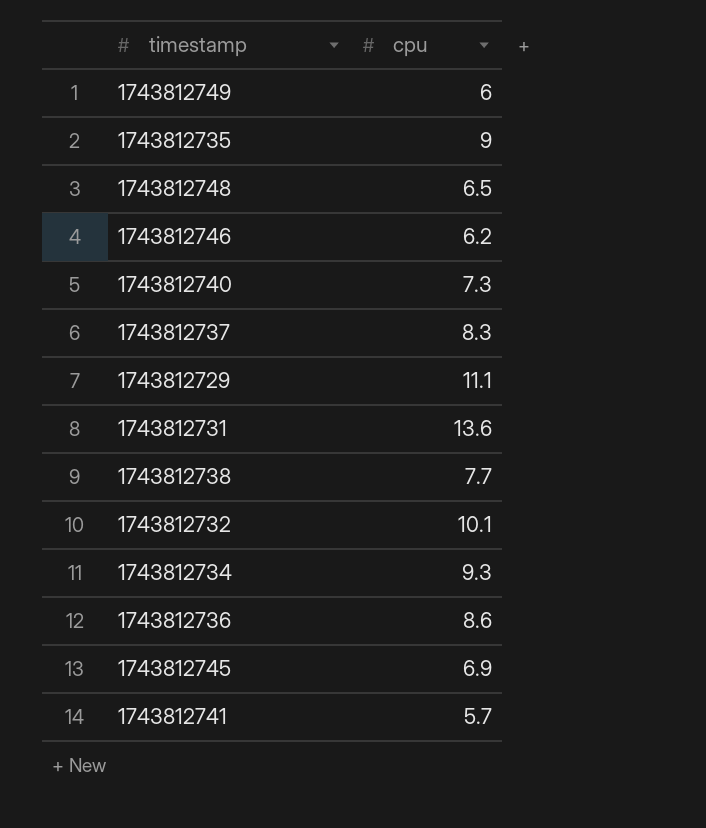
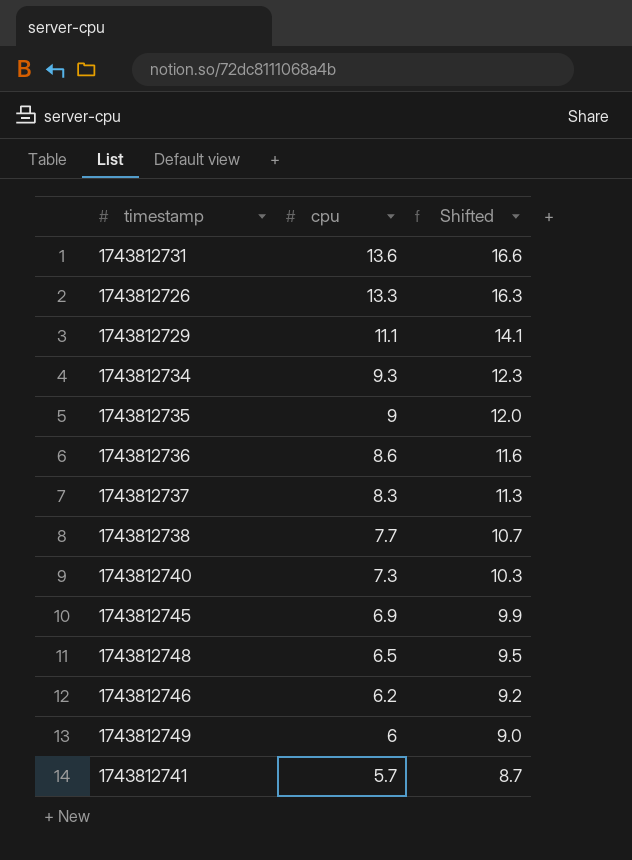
row order: none -> cpu descending
column Shifted | formula: none -> [cpu] + 3
row 1743812732: 10.1 -> none
row 1743812726: none -> 13.3 | 16.3

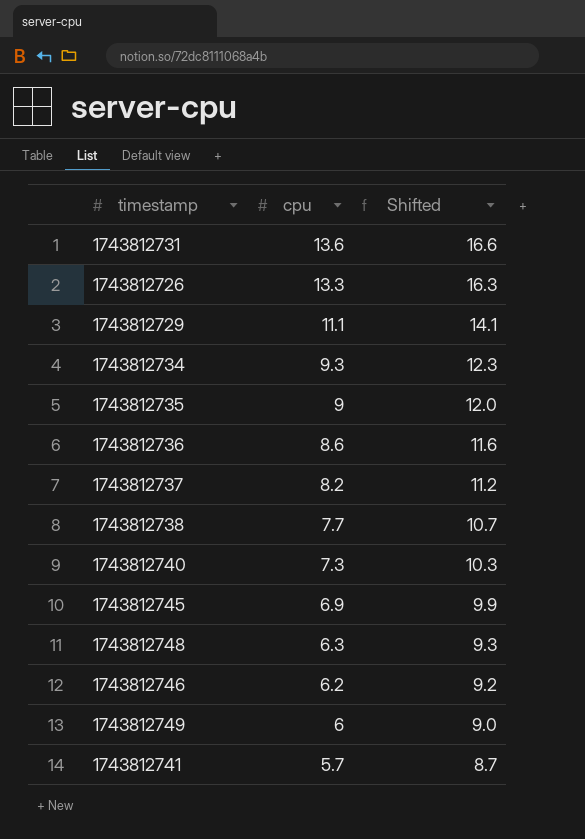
1743812737 | cpu: 8.3 -> 8.2
1743812737 | Shifted: 11.3 -> 11.2
1743812748 | cpu: 6.5 -> 6.3
1743812748 | Shifted: 9.5 -> 9.3

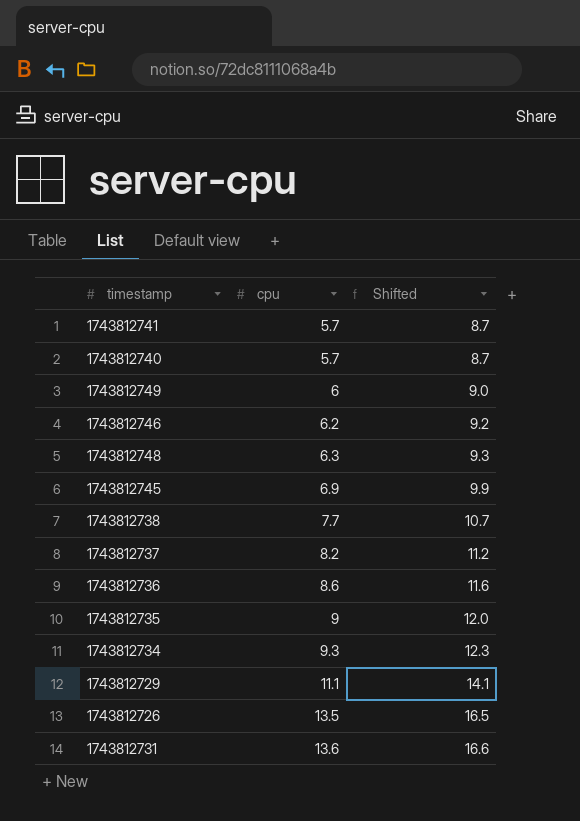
row order: cpu descending -> cpu ascending
1743812740 | cpu: 7.3 -> 5.7
1743812740 | Shifted: 10.3 -> 8.7
1743812726 | cpu: 13.3 -> 13.5
1743812726 | Shifted: 16.3 -> 16.5

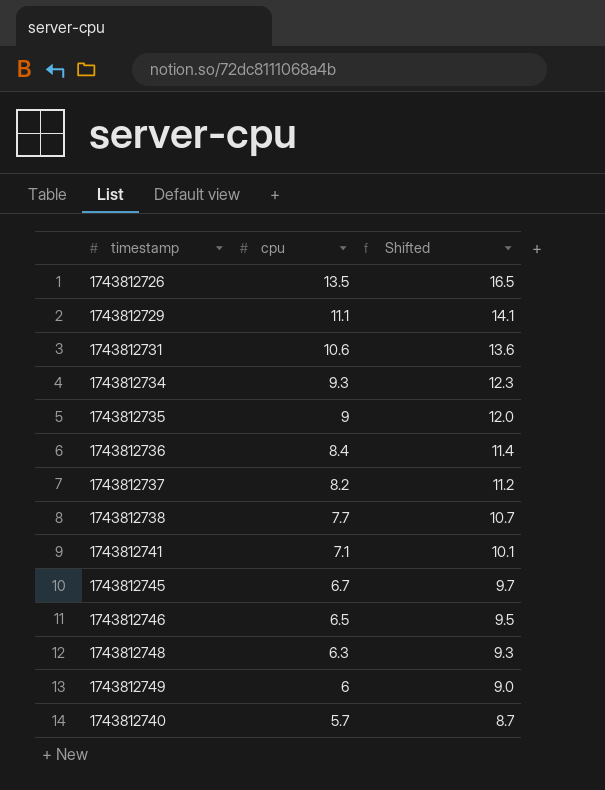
row order: cpu ascending -> cpu descending
1743812731 | cpu: 13.6 -> 10.6
1743812731 | Shifted: 16.6 -> 13.6
1743812736 | cpu: 8.6 -> 8.4
1743812736 | Shifted: 11.6 -> 11.4
1743812741 | cpu: 5.7 -> 7.1
1743812741 | Shifted: 8.7 -> 10.1
1743812745 | cpu: 6.9 -> 6.7
1743812745 | Shifted: 9.9 -> 9.7
1743812746 | cpu: 6.2 -> 6.5
1743812746 | Shifted: 9.2 -> 9.5

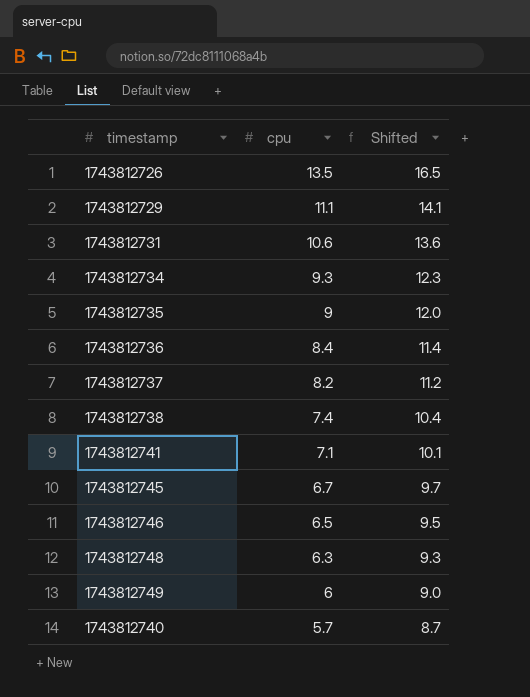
1743812738 | cpu: 7.7 -> 7.4
1743812738 | Shifted: 10.7 -> 10.4

